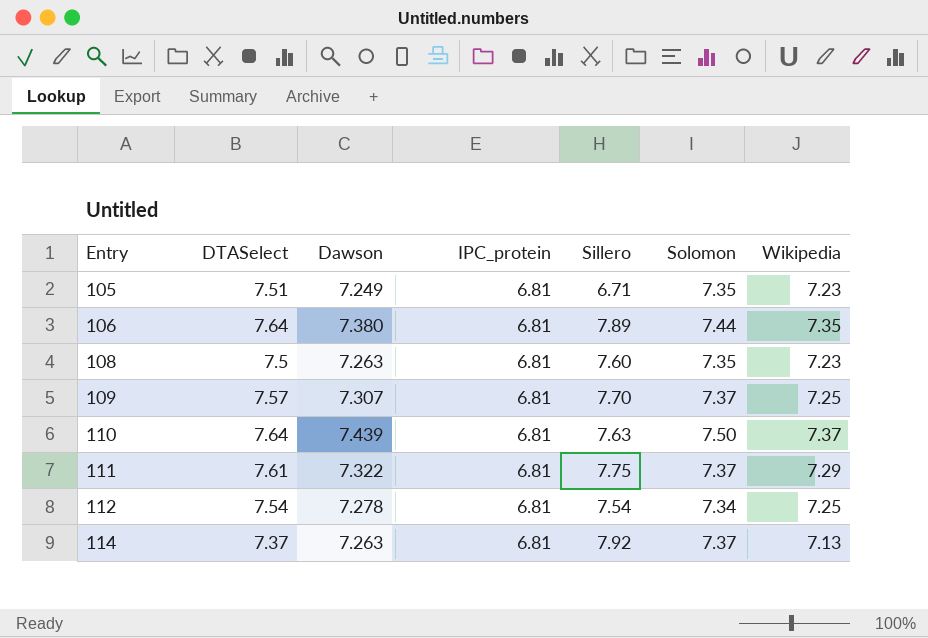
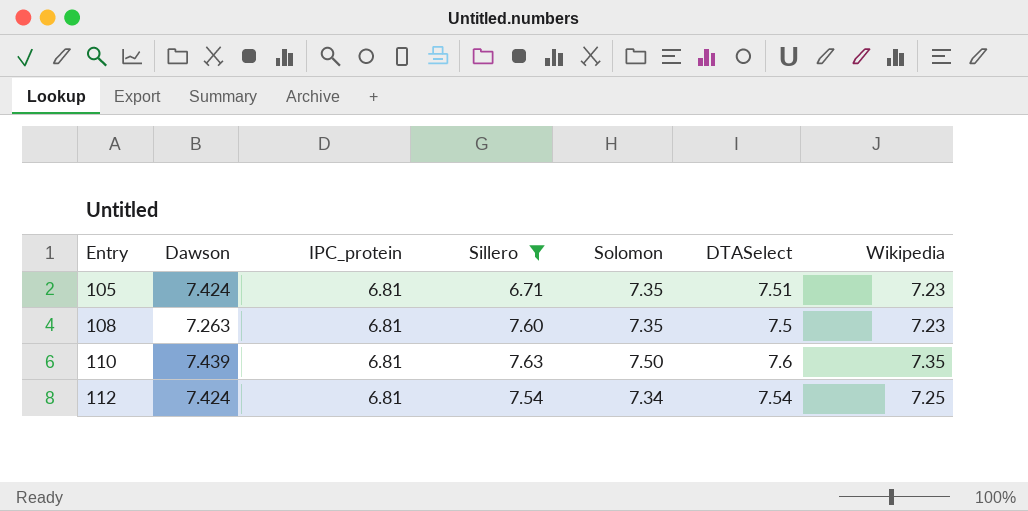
filter: none -> Sillero <= 7.63
column DTASelect | position: 2 -> 6
105 | Dawson: 7.249 -> 7.424
110 | DTASelect: 7.64 -> 7.6
110 | Wikipedia: 7.37 -> 7.35
112 | Dawson: 7.278 -> 7.424

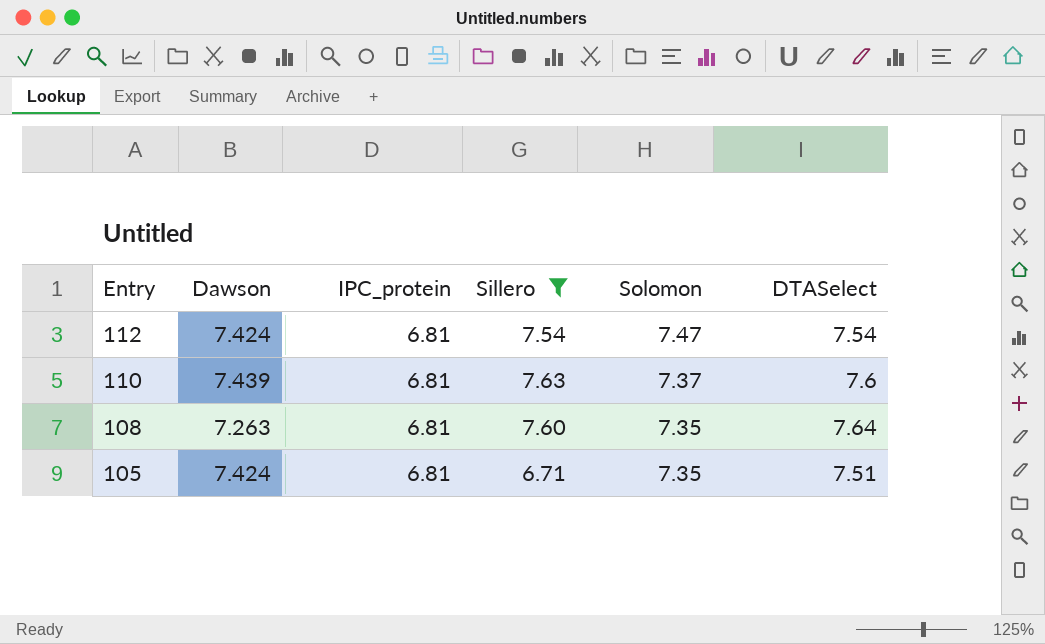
row order: Entry ascending -> Entry descending
column Wikipedia | position: 7 -> none
112 | Solomon: 7.34 -> 7.47
110 | Solomon: 7.50 -> 7.37
108 | DTASelect: 7.5 -> 7.64

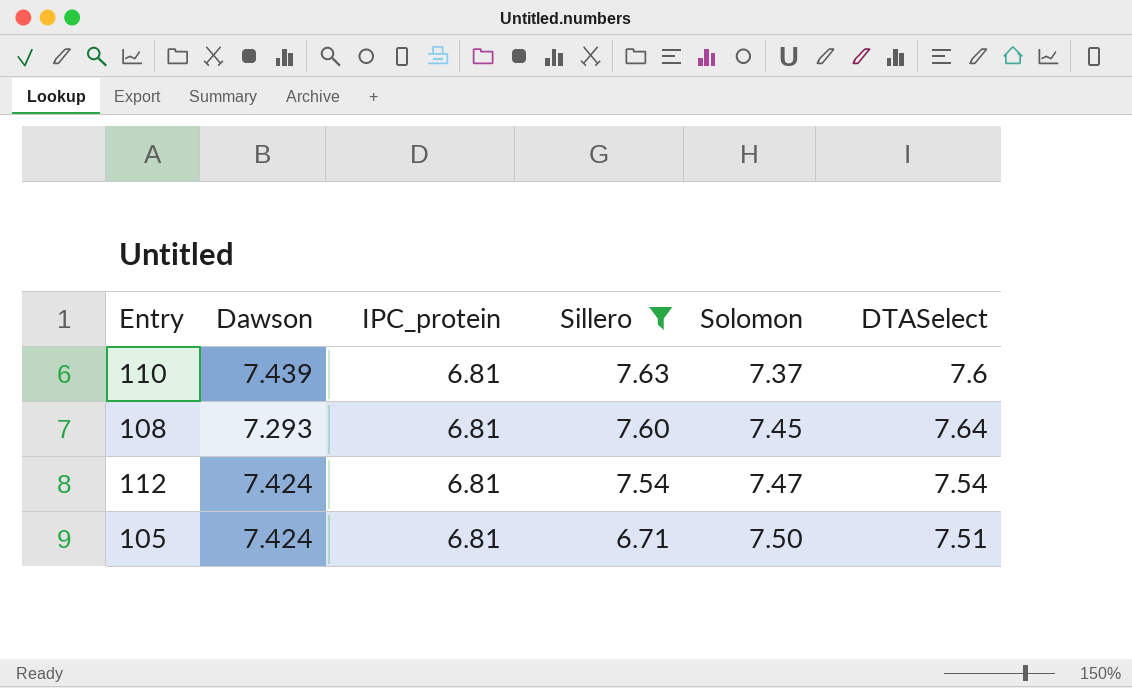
row order: Entry descending -> Sillero descending
108 | Dawson: 7.263 -> 7.293
108 | Solomon: 7.35 -> 7.45
105 | Solomon: 7.35 -> 7.50

